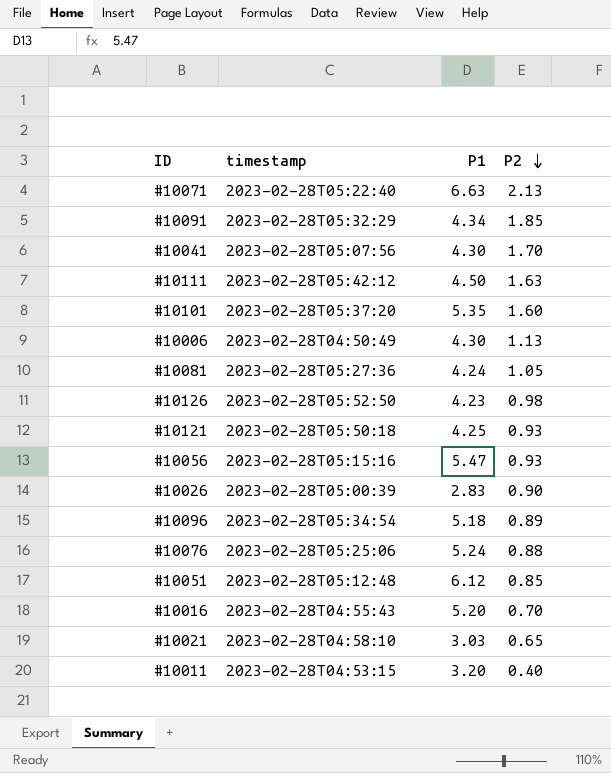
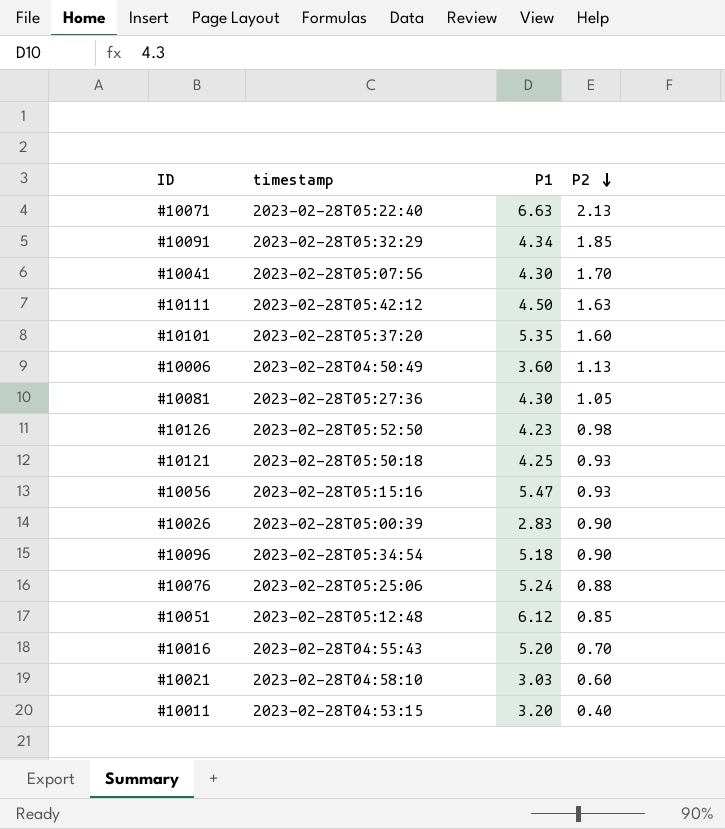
#10006 | P1: 4.30 -> 3.60
#10081 | P1: 4.24 -> 4.30
#10096 | P2: 0.89 -> 0.90
#10021 | P2: 0.65 -> 0.60

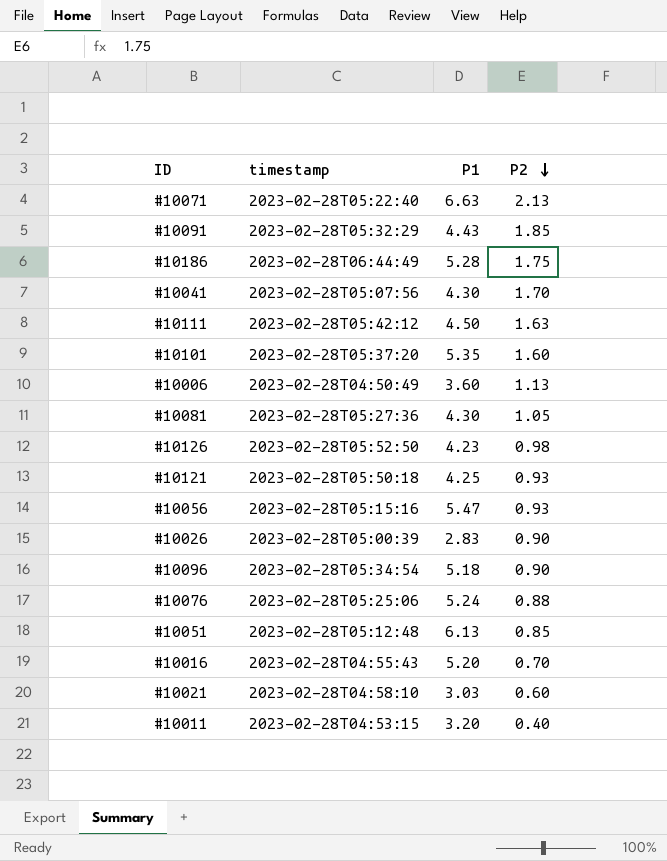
#10091 | P1: 4.34 -> 4.43
row #10186: none -> 2023-02-28T06:44:49 | 5.28 | 1.75
#10051 | P1: 6.12 -> 6.13

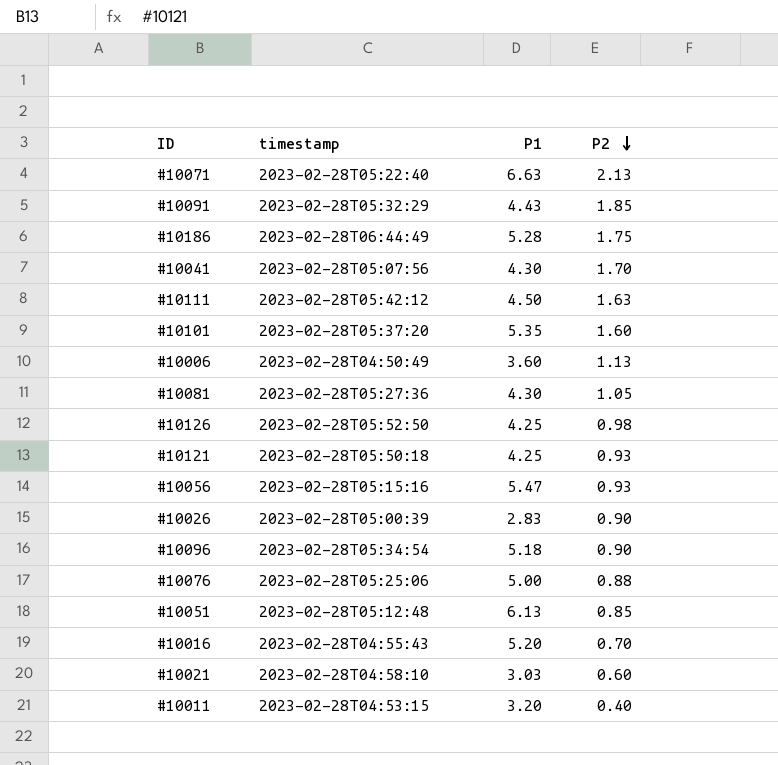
#10126 | P1: 4.23 -> 4.25
#10076 | P1: 5.24 -> 5.00

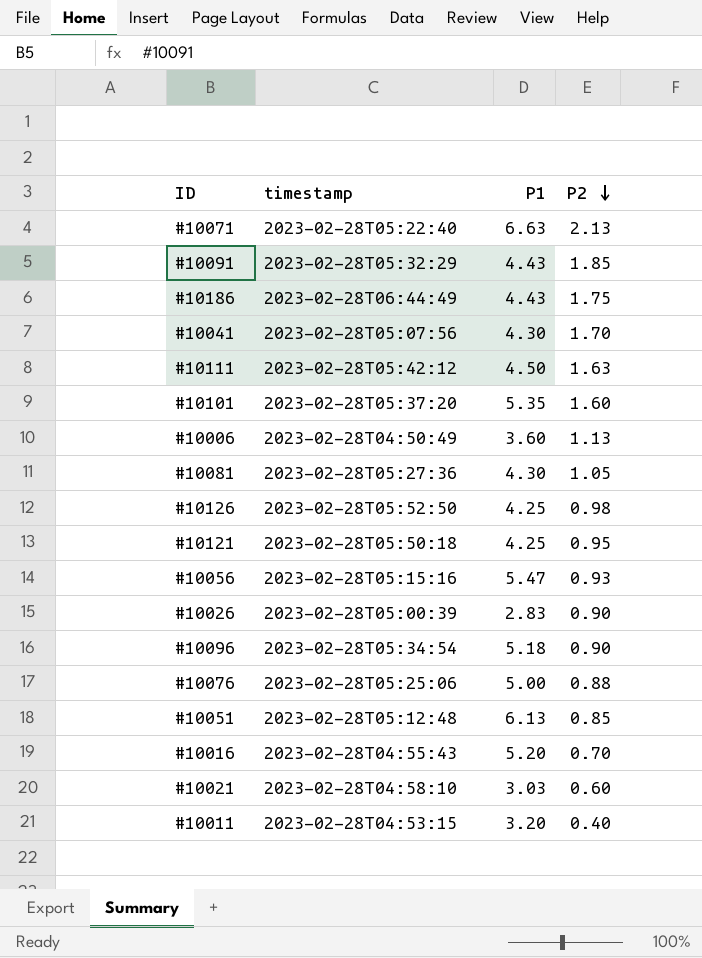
#10186 | P1: 5.28 -> 4.43
#10121 | P2: 0.93 -> 0.95

